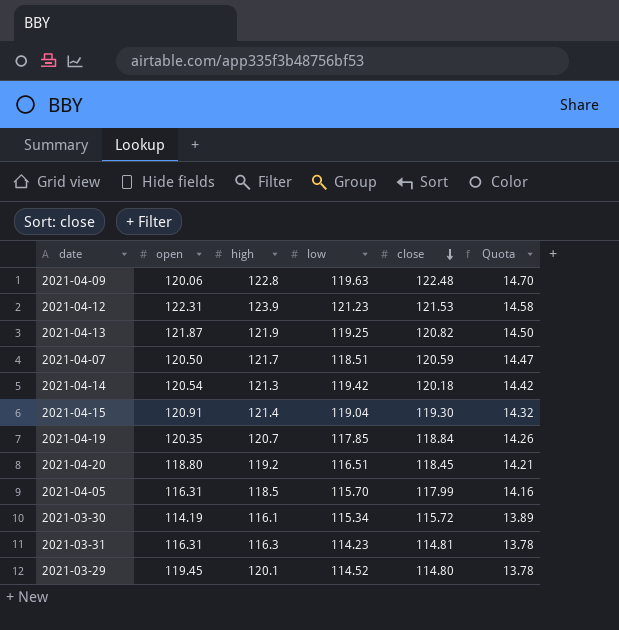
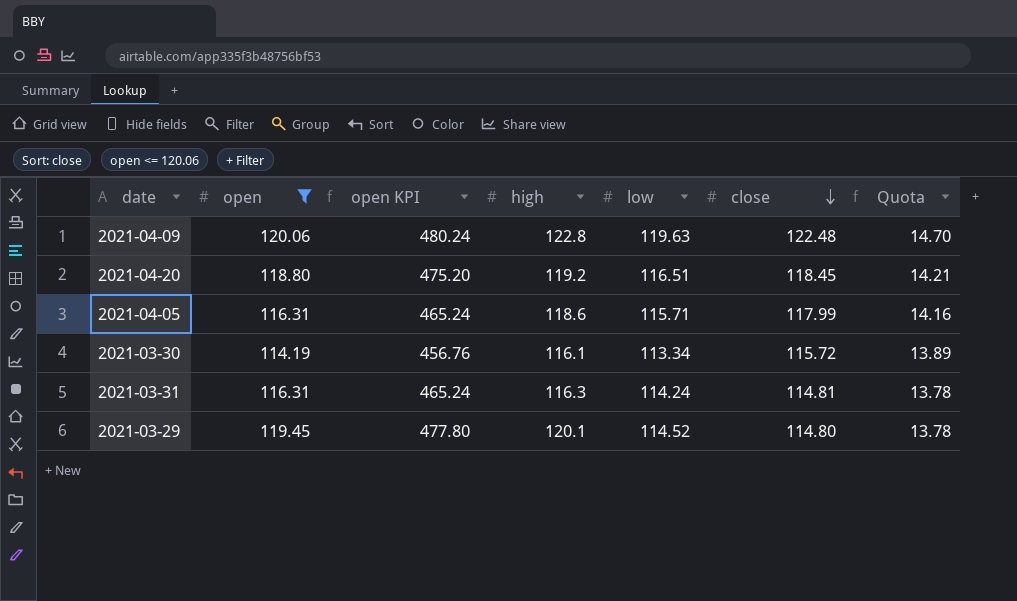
filter: none -> open <= 120.06
column open KPI | formula: none -> [open] * 4
2021-04-05 | high: 118.5 -> 118.6
2021-04-05 | low: 115.70 -> 115.71
2021-03-30 | low: 115.34 -> 113.34
2021-03-31 | low: 114.23 -> 114.24

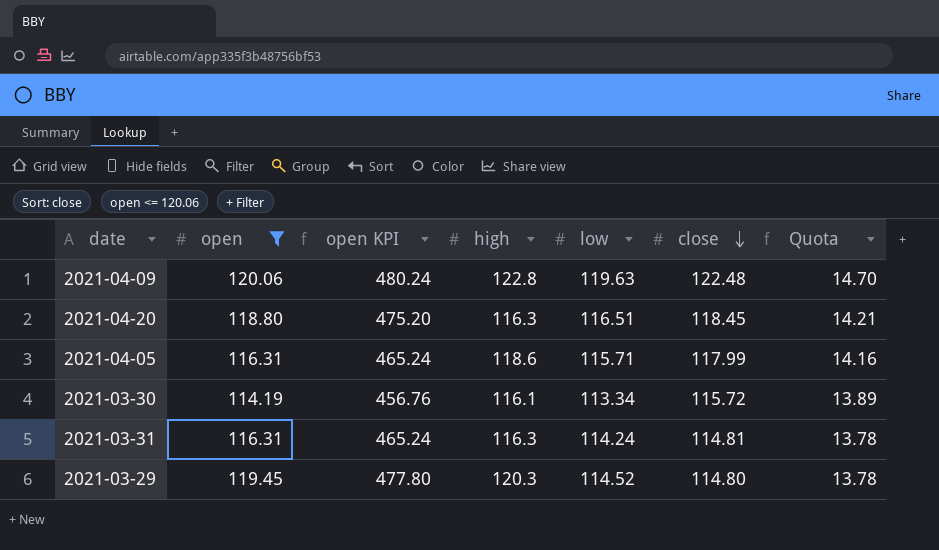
2021-04-20 | high: 119.2 -> 116.3
2021-03-29 | high: 120.1 -> 120.3

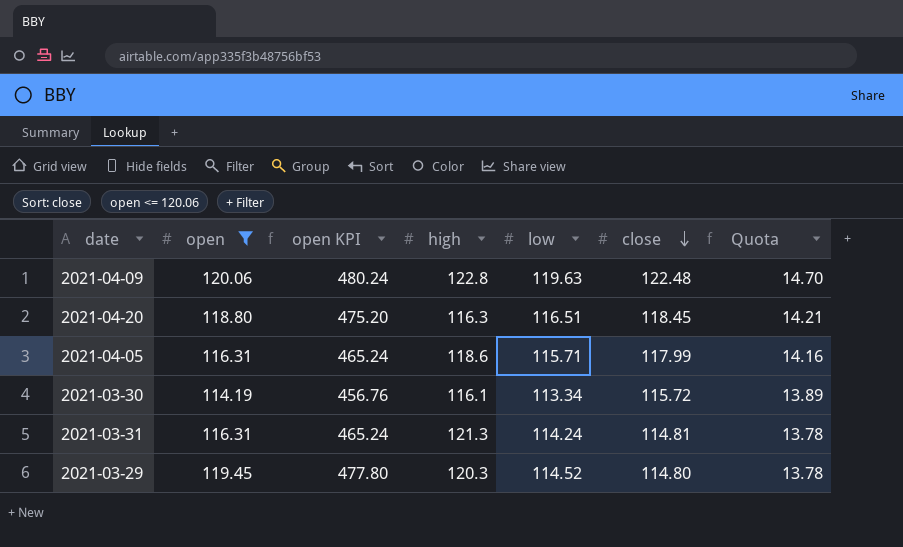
2021-03-31 | high: 116.3 -> 121.3

